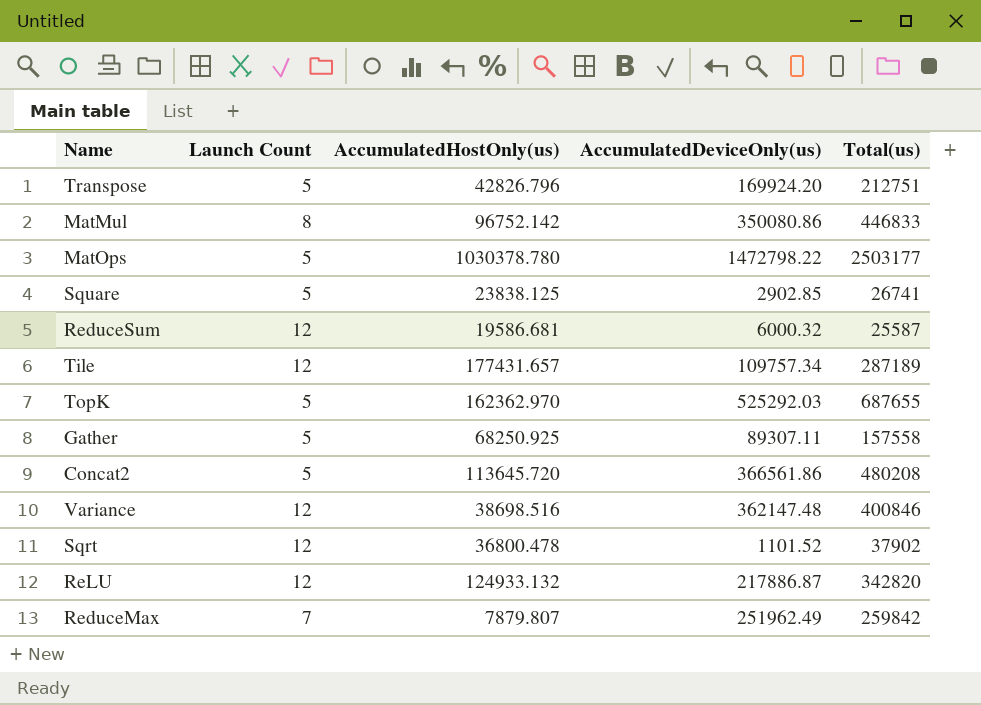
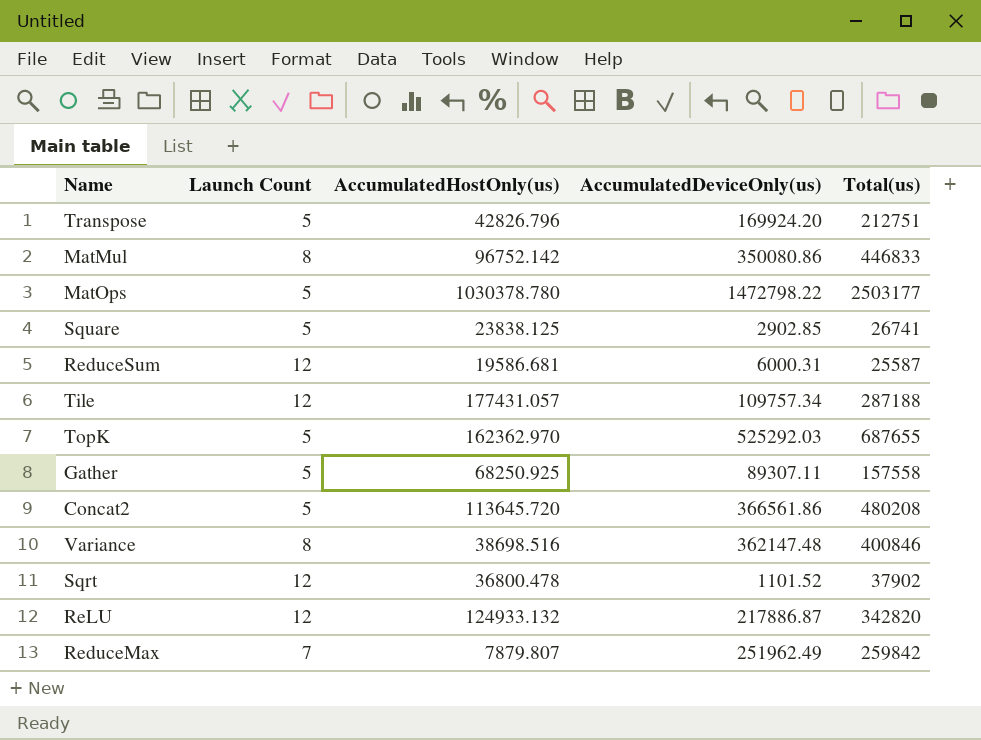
ReduceSum | AccumulatedDeviceOnly(us): 6000.32 -> 6000.31
Tile | AccumulatedHostOnly(us): 177431.657 -> 177431.057
Tile | Total(us): 287189 -> 287188
Variance | Launch Count: 12 -> 8

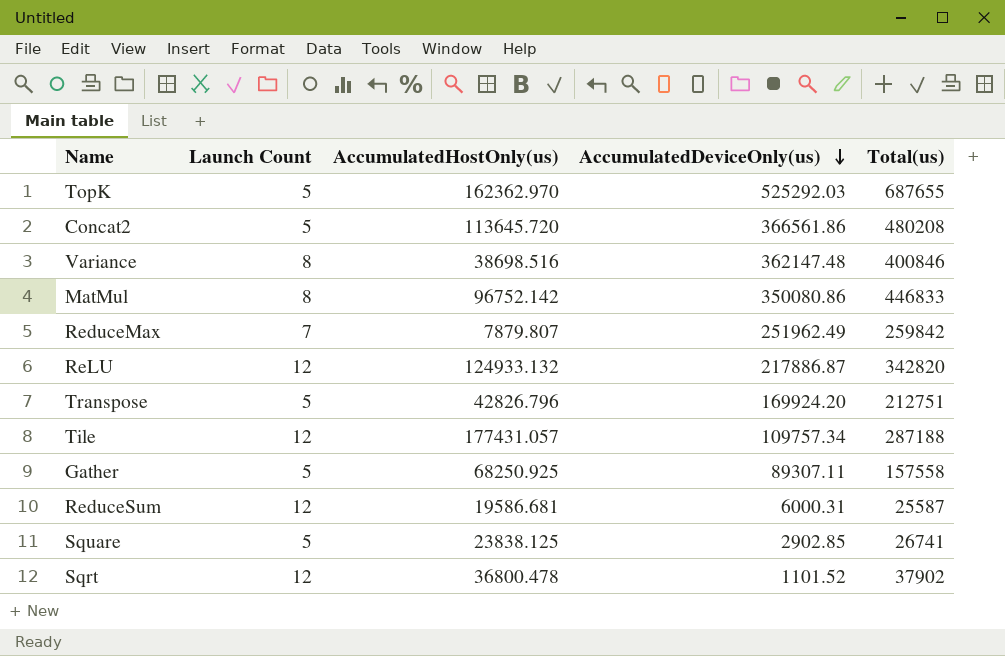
row order: none -> AccumulatedDeviceOnly(us) descending
row MatOps: 5 | 1030378.780 | 1472798.22 | 2503177 -> none

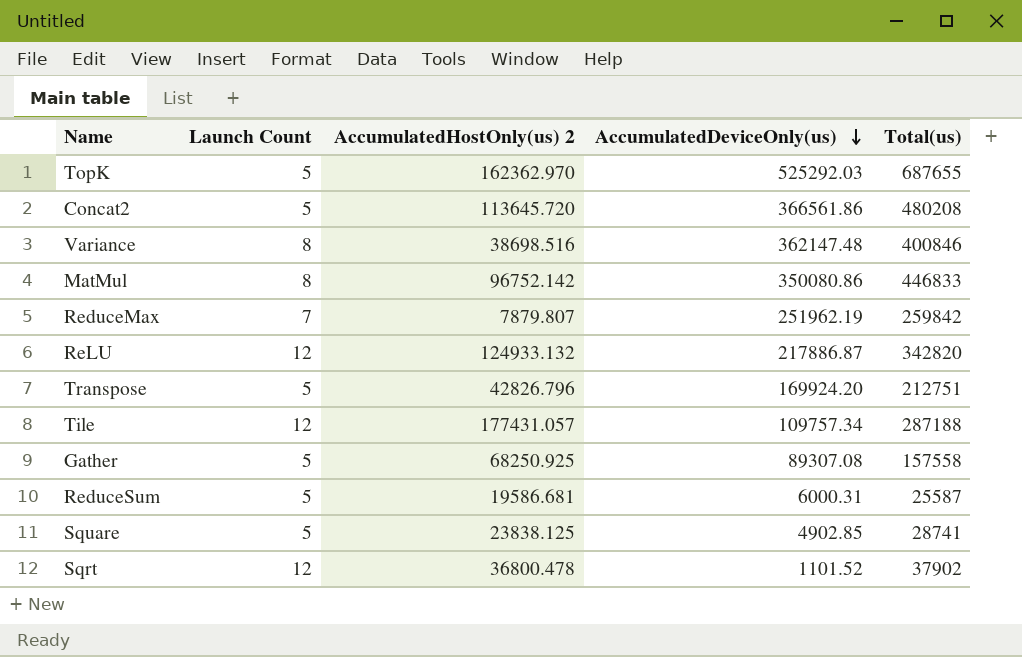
column name: AccumulatedHostOnly(us) -> AccumulatedHostOnly(us) 2
ReduceMax | AccumulatedDeviceOnly(us): 251962.49 -> 251962.19
Gather | AccumulatedDeviceOnly(us): 89307.11 -> 89307.08
ReduceSum | Launch Count: 12 -> 5
Square | AccumulatedDeviceOnly(us): 2902.85 -> 4902.85
Square | Total(us): 26741 -> 28741

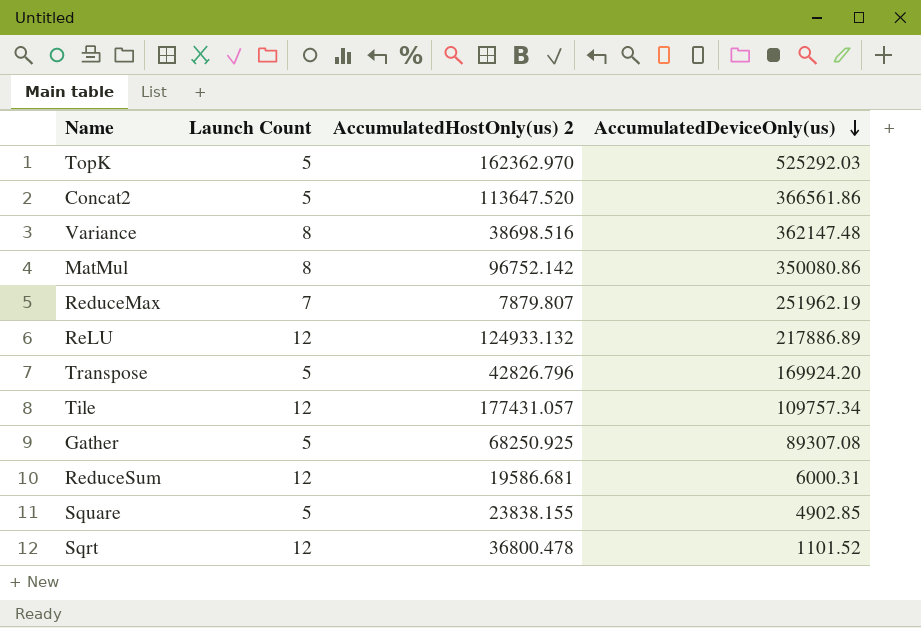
column Total(us) | formula: [AccumulatedHostOnly(us) 2] + [AccumulatedDeviceOnly(us)] -> none
Concat2 | AccumulatedHostOnly(us) 2: 113645.720 -> 113647.520
ReLU | AccumulatedDeviceOnly(us): 217886.87 -> 217886.89
ReduceSum | Launch Count: 5 -> 12
Square | AccumulatedHostOnly(us) 2: 23838.125 -> 23838.155

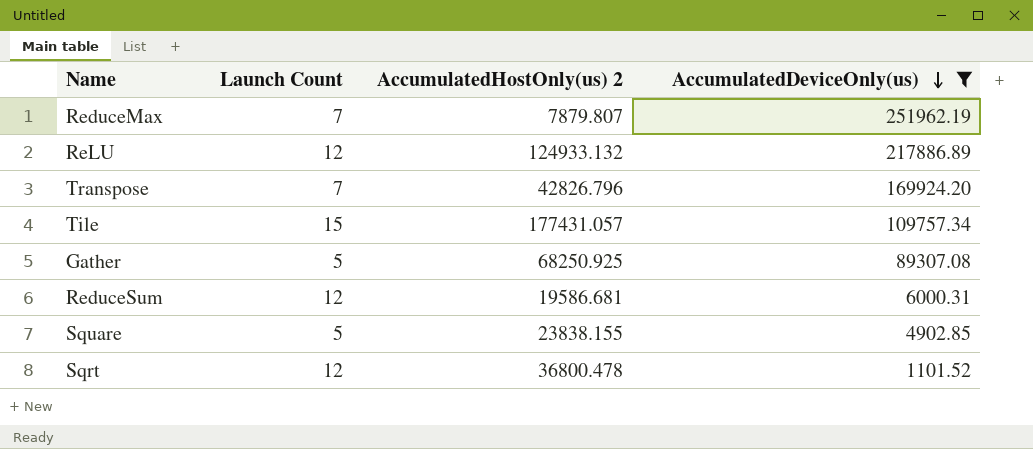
filter: none -> AccumulatedDeviceOnly(us) <= 251962.19
Transpose | Launch Count: 5 -> 7
Tile | Launch Count: 12 -> 15

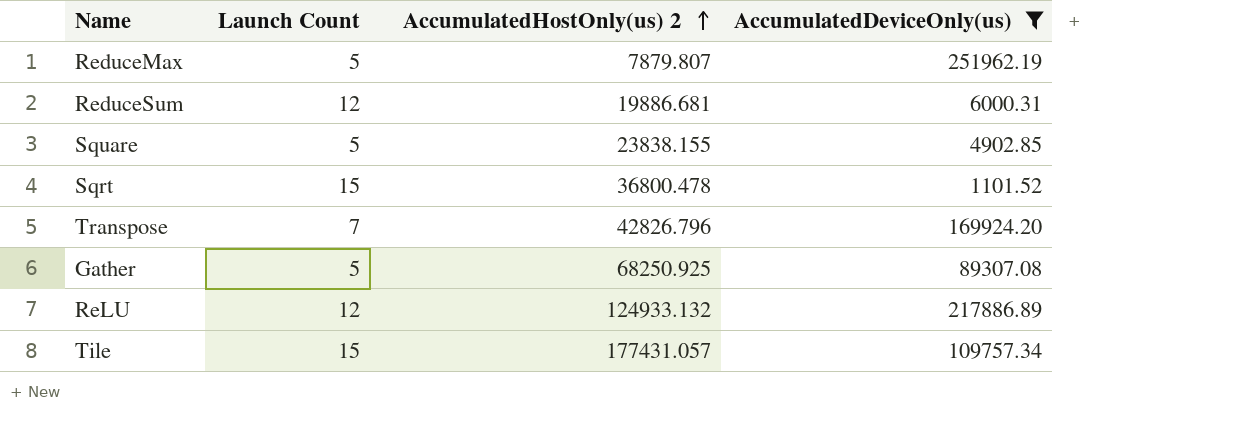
row order: AccumulatedDeviceOnly(us) descending -> AccumulatedHostOnly(us) 2 ascending
ReduceMax | Launch Count: 7 -> 5
ReduceSum | AccumulatedHostOnly(us) 2: 19586.681 -> 19886.681
Sqrt | Launch Count: 12 -> 15

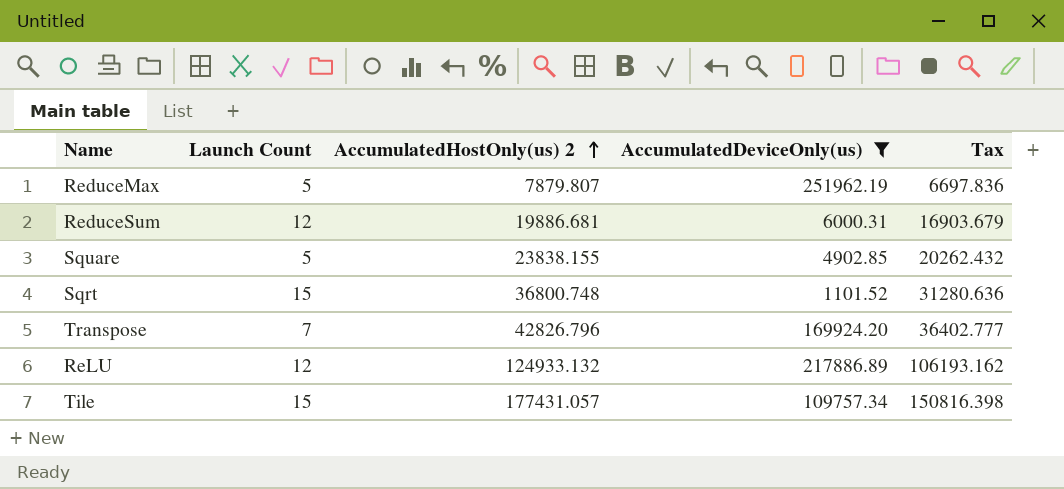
column Tax | formula: none -> [AccumulatedHostOnly(us) 2] * 0.85
row Gather: 5 | 68250.925 | 89307.08 -> none
Sqrt | AccumulatedHostOnly(us) 2: 36800.478 -> 36800.748

